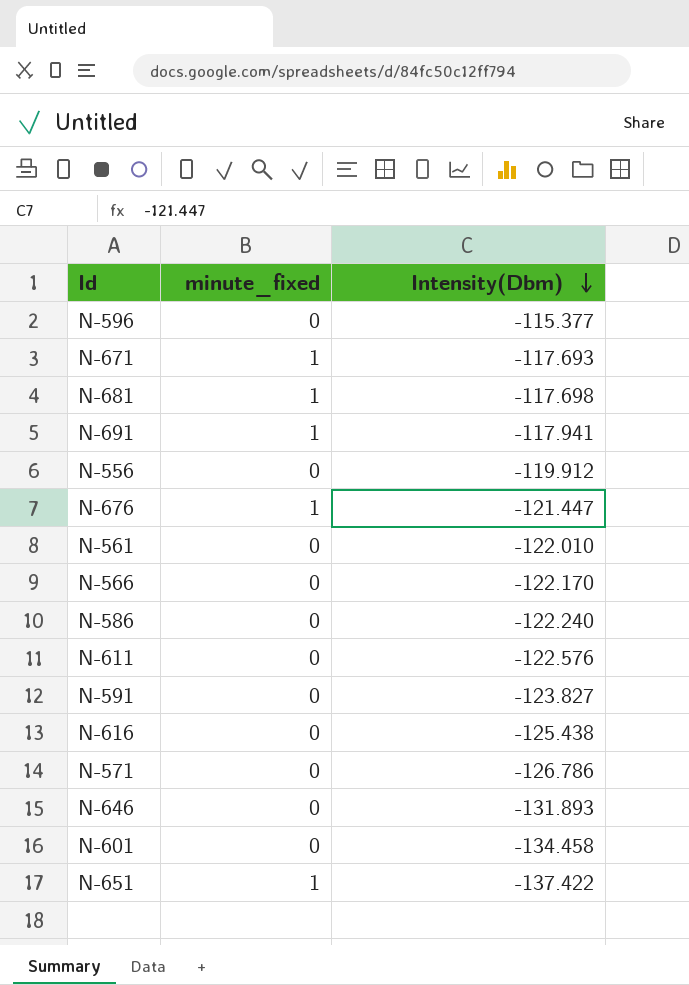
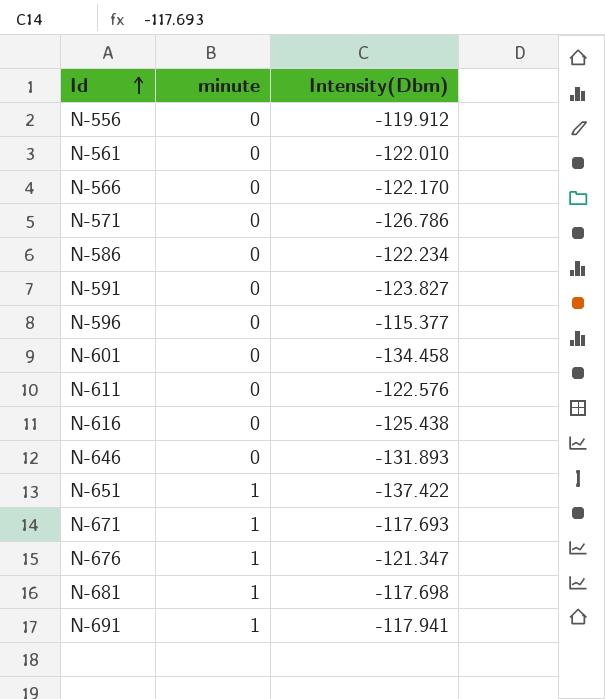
row order: Intensity(Dbm) descending -> Id ascending
column name: minute_fixed -> minute
N-586 | Intensity(Dbm): -122.240 -> -122.234
N-676 | Intensity(Dbm): -121.447 -> -121.347

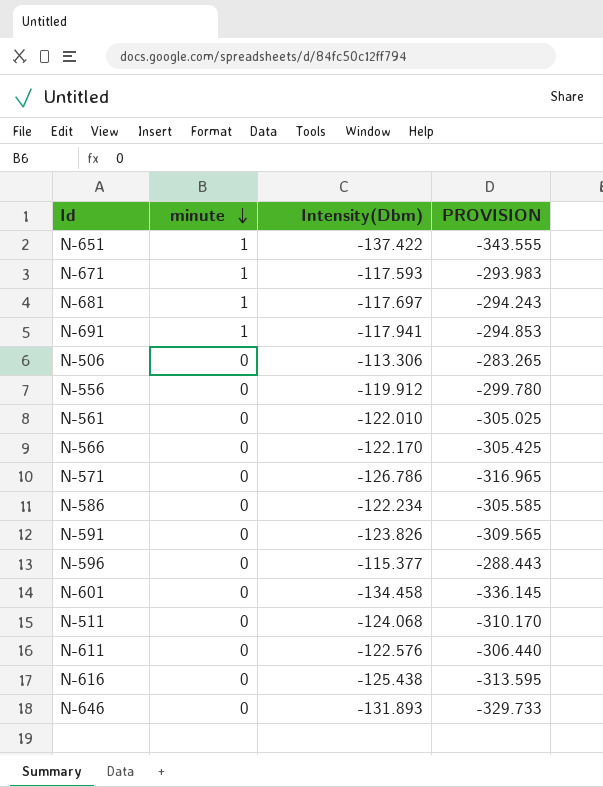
row order: Id ascending -> minute descending
column PROVISION | formula: none -> [Intensity(Dbm)] * 2.5
row N-676: 1 | -121.347 -> none
N-671 | Intensity(Dbm): -117.693 -> -117.593
N-681 | Intensity(Dbm): -117.698 -> -117.697
row N-506: none -> 0 | -113.306 | -283.265
N-591 | Intensity(Dbm): -123.827 -> -123.826
row N-511: none -> 0 | -124.068 | -310.170

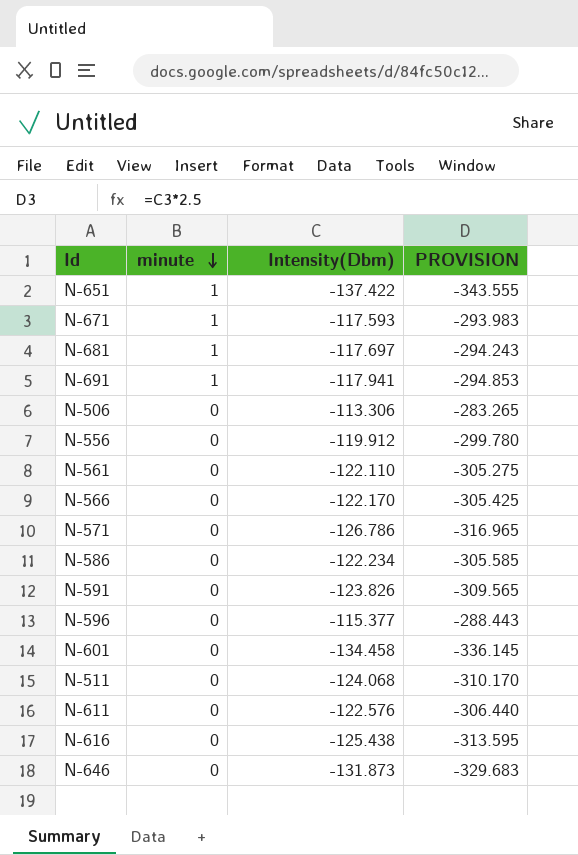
N-561 | Intensity(Dbm): -122.010 -> -122.110
N-561 | PROVISION: -305.025 -> -305.275
N-646 | Intensity(Dbm): -131.893 -> -131.873
N-646 | PROVISION: -329.733 -> -329.683

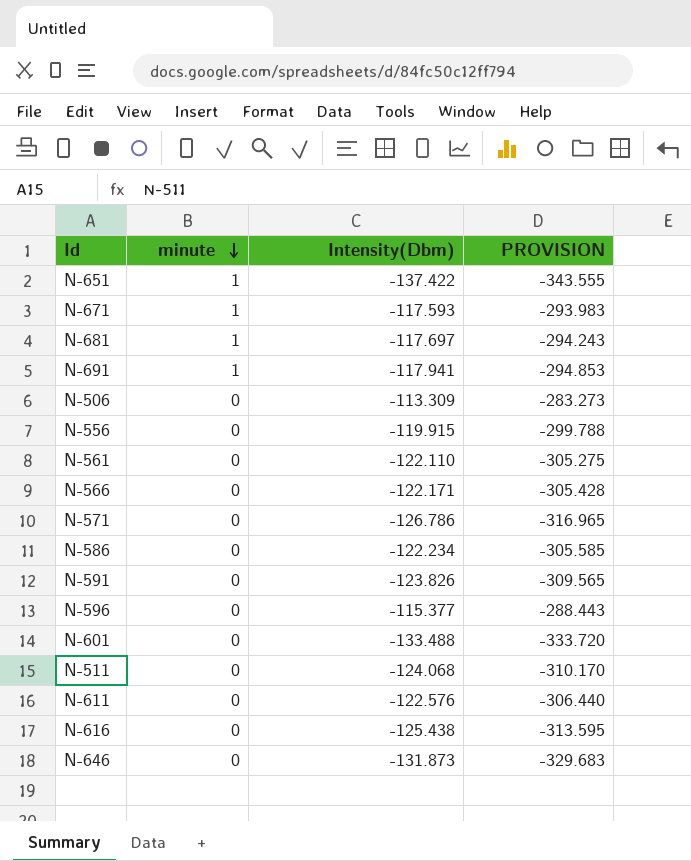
N-506 | Intensity(Dbm): -113.306 -> -113.309
N-506 | PROVISION: -283.265 -> -283.273
N-556 | Intensity(Dbm): -119.912 -> -119.915
N-556 | PROVISION: -299.780 -> -299.788
N-566 | Intensity(Dbm): -122.170 -> -122.171
N-566 | PROVISION: -305.425 -> -305.428
N-601 | Intensity(Dbm): -134.458 -> -133.488
N-601 | PROVISION: -336.145 -> -333.720

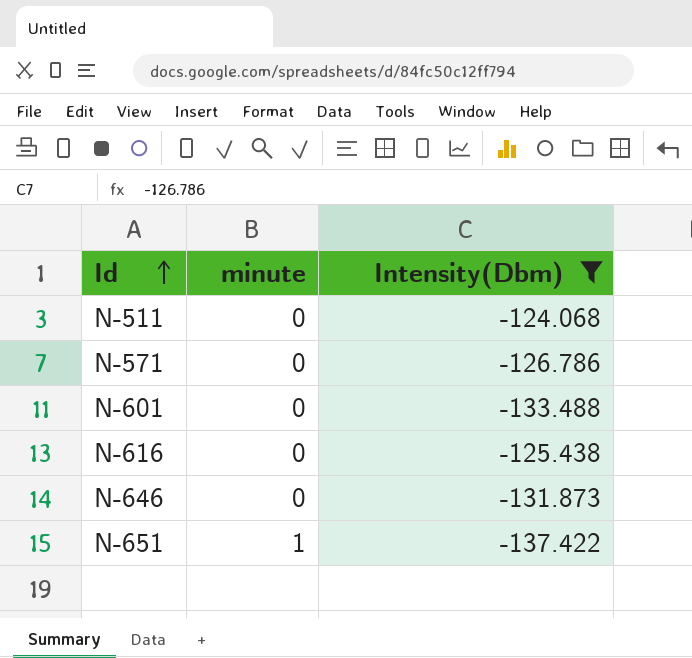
filter: none -> Intensity(Dbm) <= -124.068
row order: minute descending -> Id ascending
column PROVISION | formula: [Intensity(Dbm)] * 2.5 -> none

